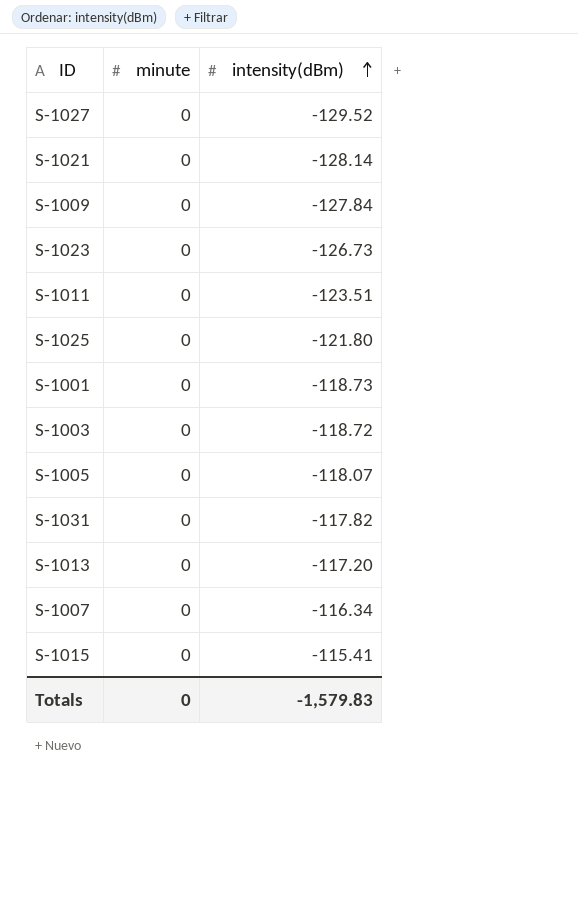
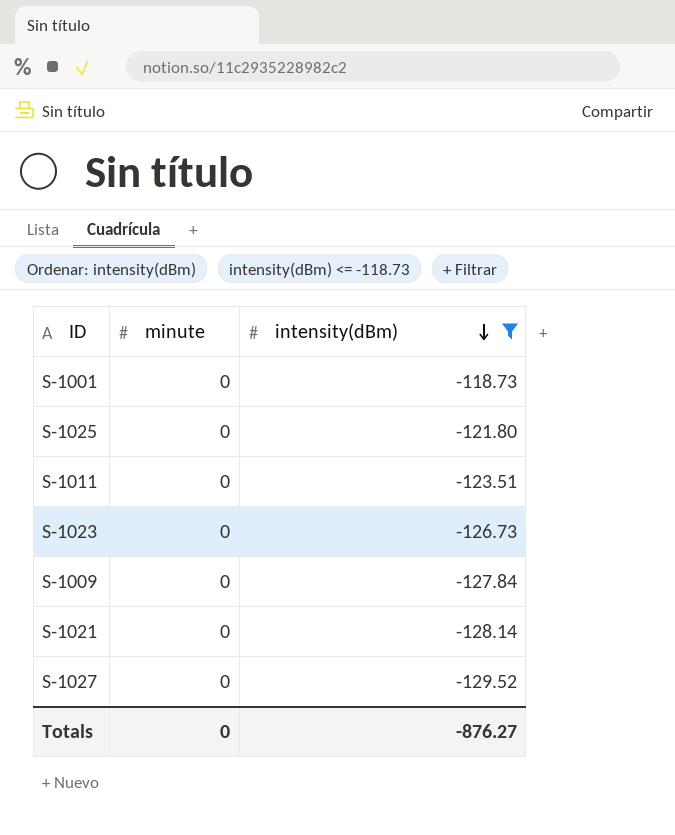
filter: none -> intensity(dBm) <= -118.73
row order: intensity(dBm) ascending -> intensity(dBm) descending
Totals | intensity(dBm): -1,579.83 -> -876.27

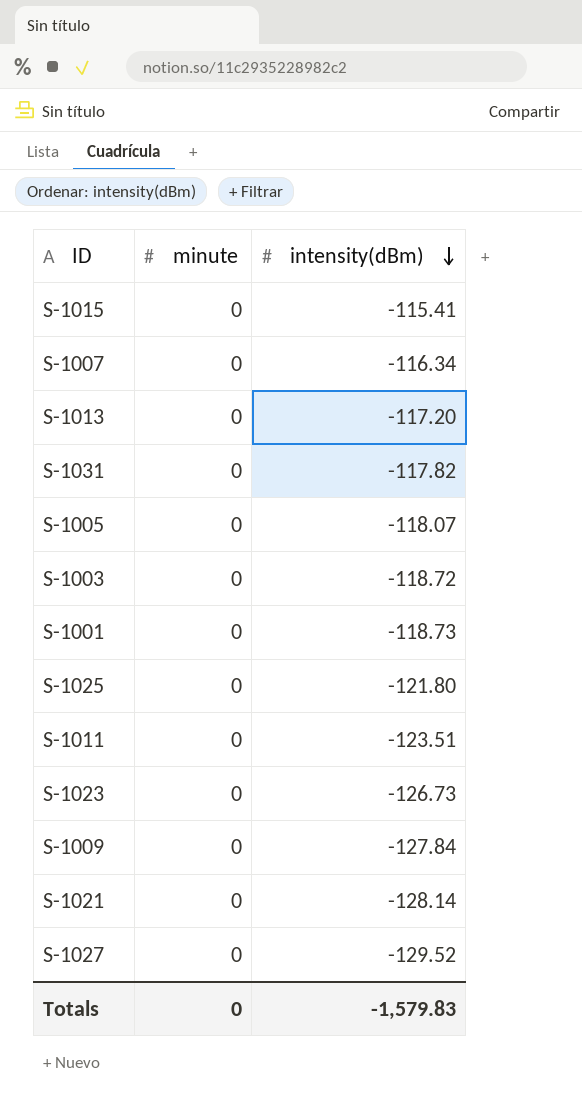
filter: intensity(dBm) <= -118.73 -> none
Totals | intensity(dBm): -876.27 -> -1,579.83

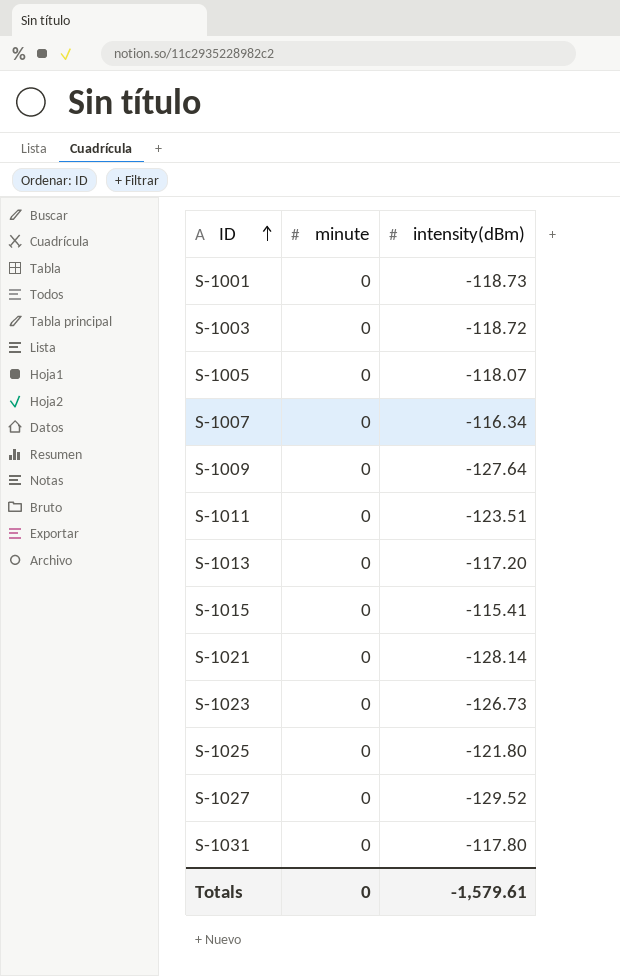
row order: intensity(dBm) descending -> ID ascending
S-1009 | intensity(dBm): -127.84 -> -127.64
S-1031 | intensity(dBm): -117.82 -> -117.80
Totals | intensity(dBm): -1,579.83 -> -1,579.61

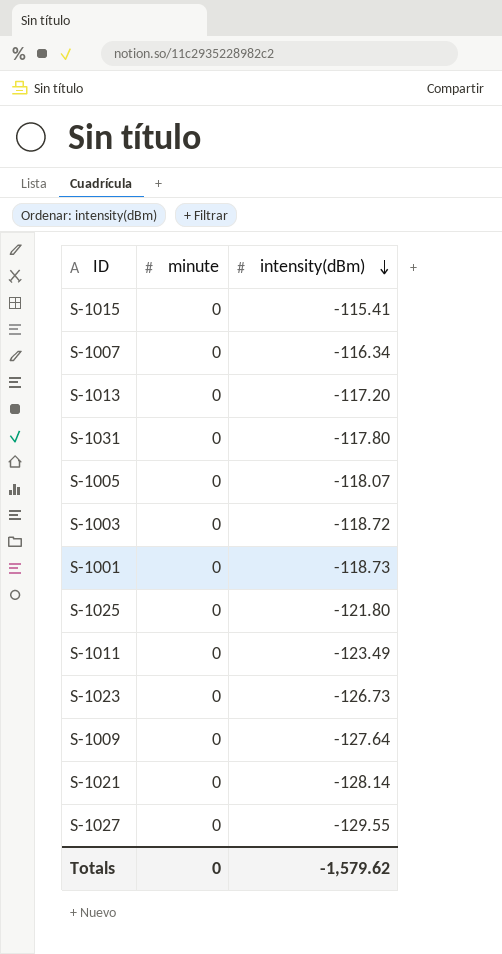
row order: ID ascending -> intensity(dBm) descending
S-1011 | intensity(dBm): -123.51 -> -123.49
S-1027 | intensity(dBm): -129.52 -> -129.55
Totals | intensity(dBm): -1,579.61 -> -1,579.62

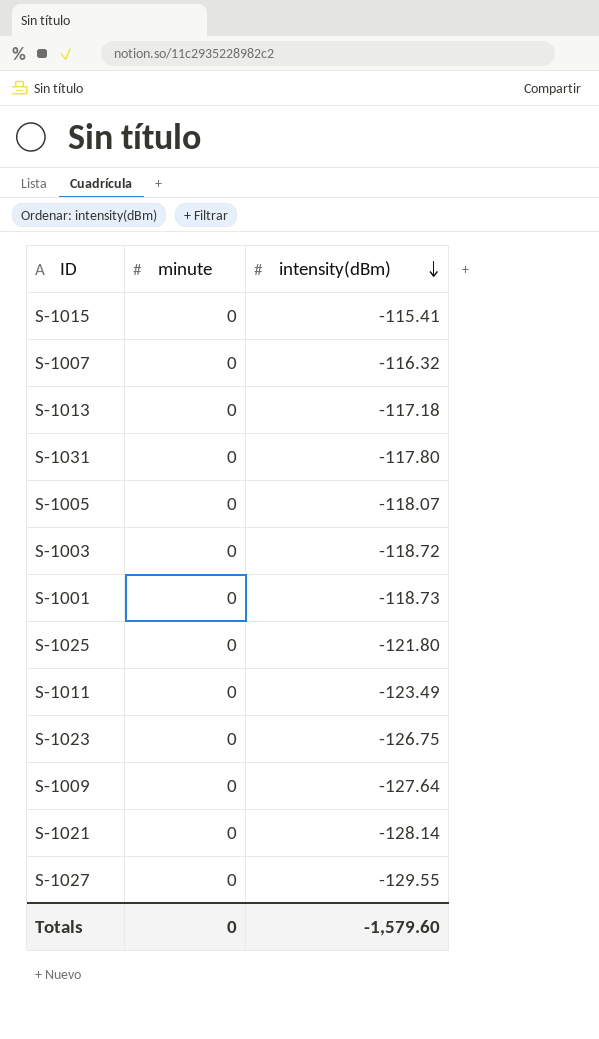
S-1007 | intensity(dBm): -116.34 -> -116.32
S-1013 | intensity(dBm): -117.20 -> -117.18
S-1023 | intensity(dBm): -126.73 -> -126.75
Totals | intensity(dBm): -1,579.62 -> -1,579.60

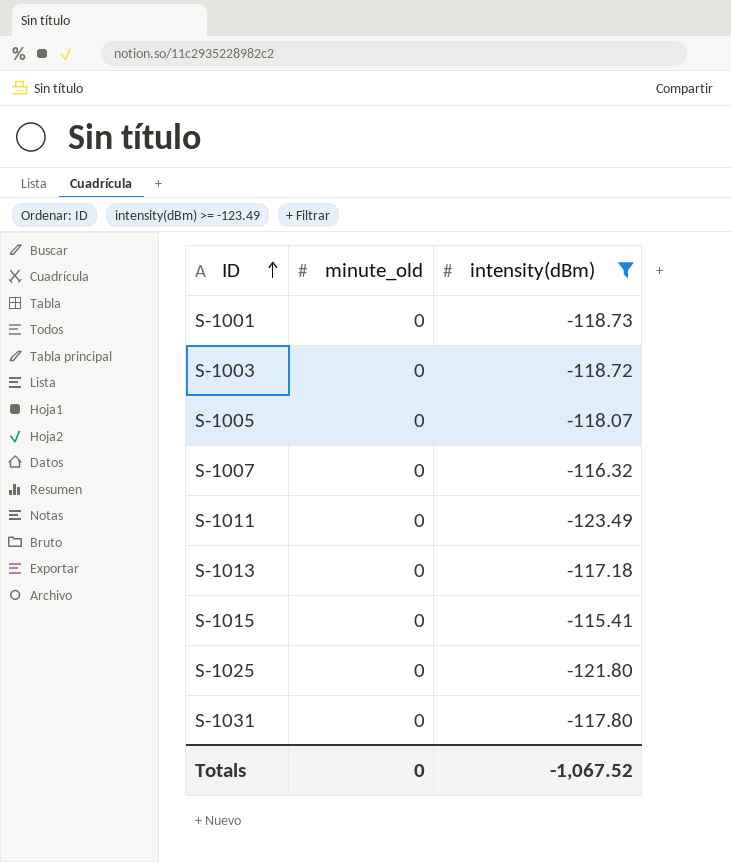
filter: none -> intensity(dBm) >= -123.49
row order: intensity(dBm) descending -> ID ascending
column name: minute -> minute_old
Totals | intensity(dBm): -1,579.60 -> -1,067.52

